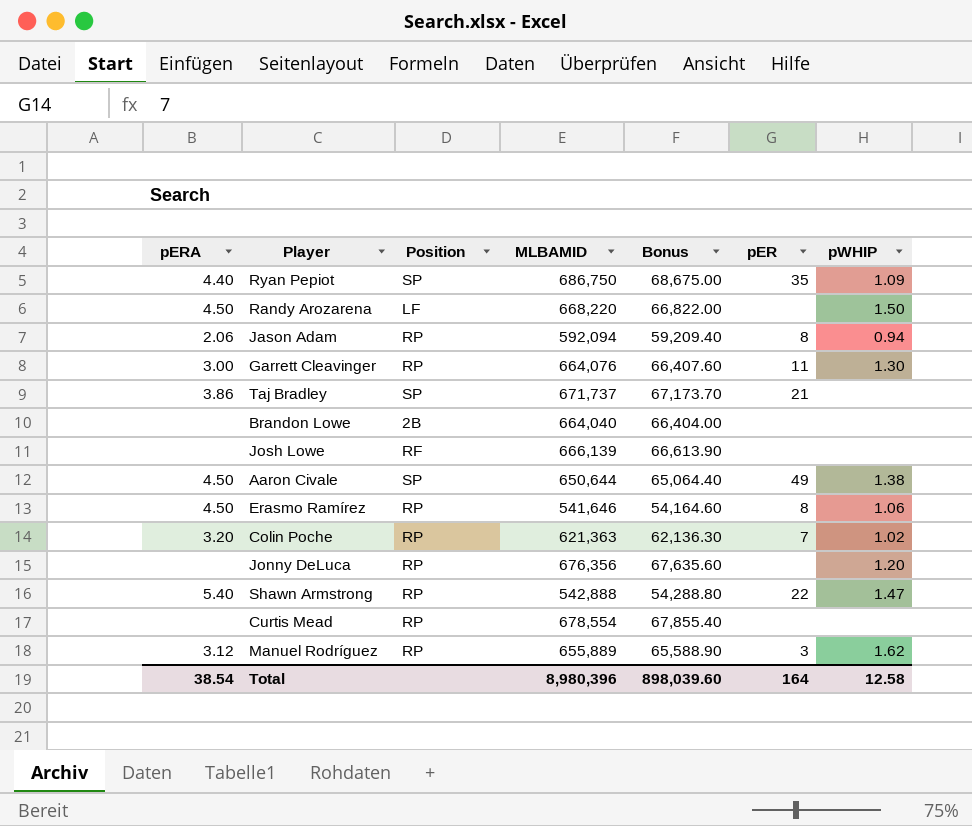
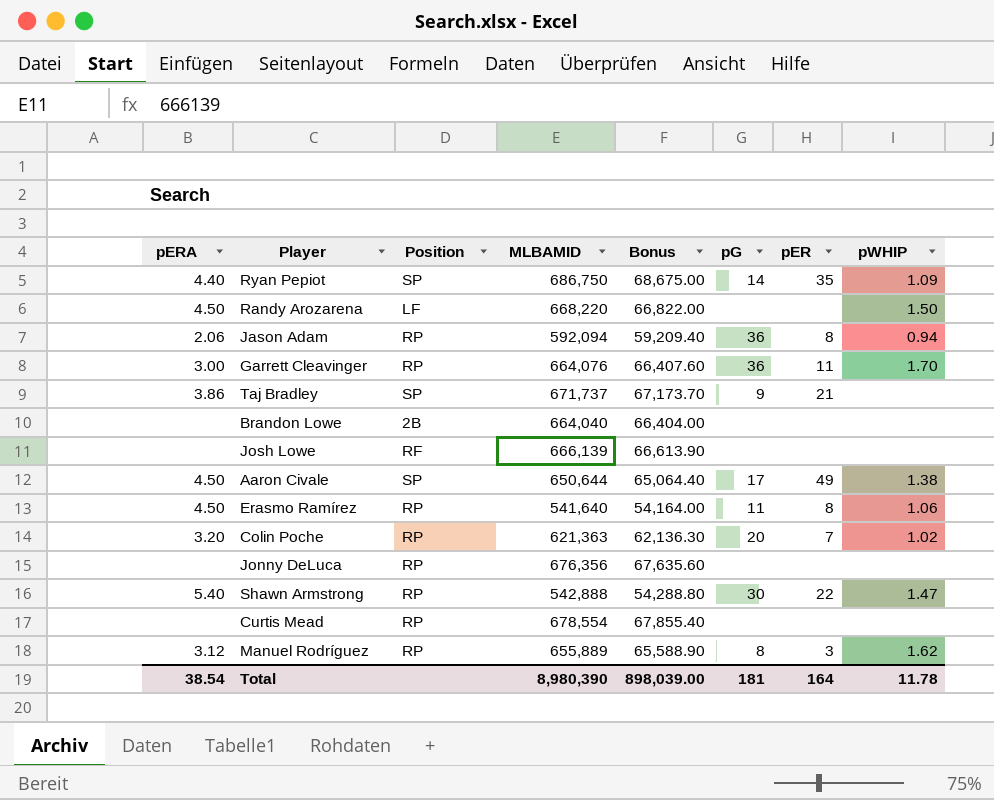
column pG | position: none -> 6
Garrett Cleavinger | pWHIP: 1.30 -> 1.70
Erasmo Ramírez | MLBAMID: 541,646 -> 541,640
Erasmo Ramírez | Bonus: 54,164.60 -> 54,164.00
Jonny DeLuca | pWHIP: 1.20 -> none
Total | MLBAMID: 8,980,396 -> 8,980,390
Total | Bonus: 898,039.60 -> 898,039.00
Total | pWHIP: 12.58 -> 11.78

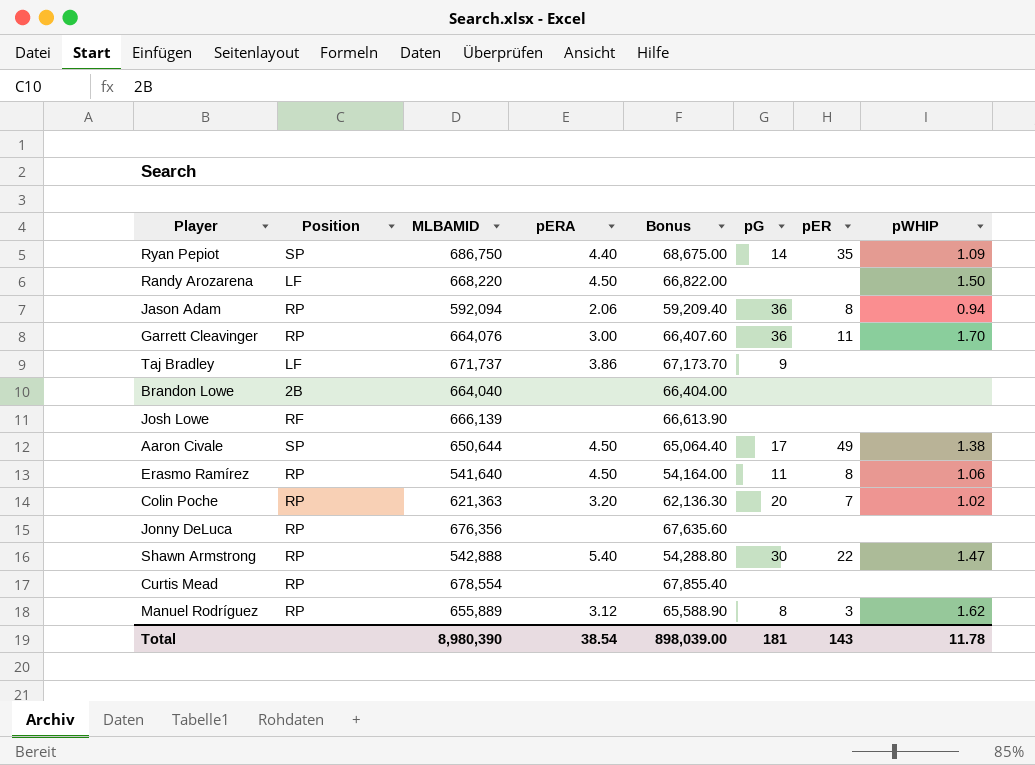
column pERA | position: 1 -> 4
Taj Bradley | Position: SP -> LF
Taj Bradley | pER: 21 -> none
Total | pER: 164 -> 143

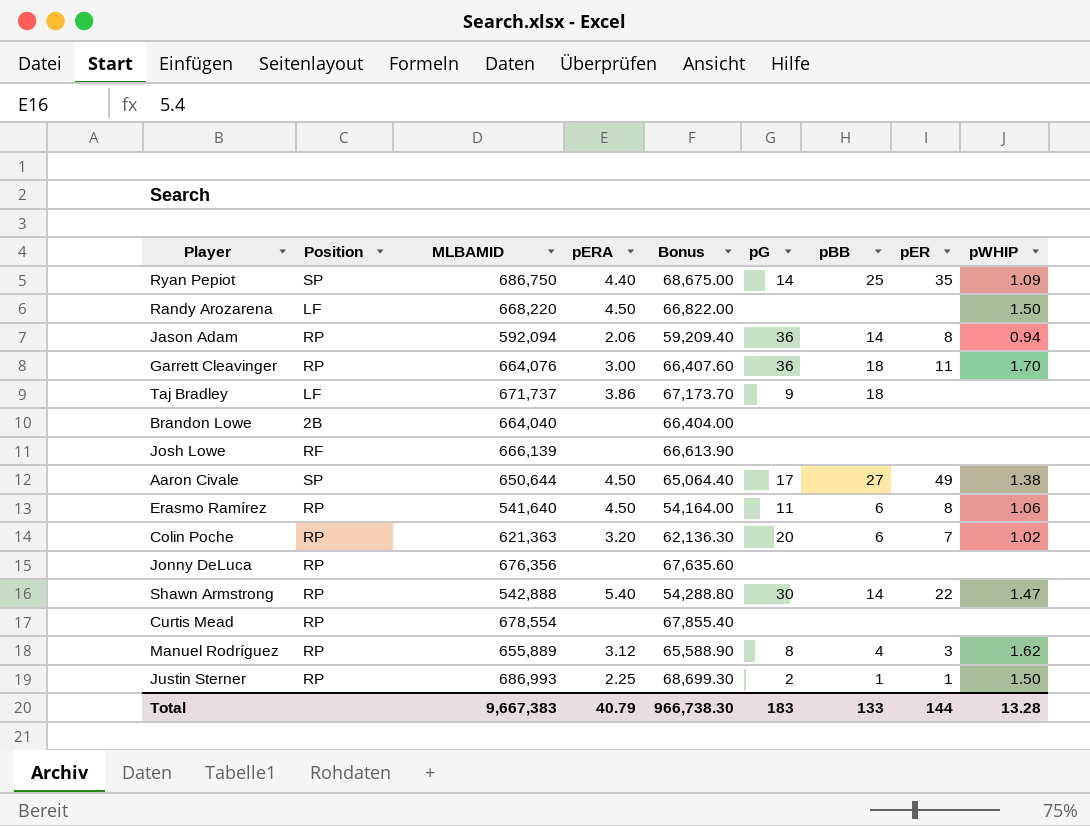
column pBB | position: none -> 7
row Justin Sterner: none -> RP | 686,993 | 2.25 | 68,699.30 | 2 | 1 | 1 | 1.50
Total | MLBAMID: 8,980,390 -> 9,667,383
Total | pERA: 38.54 -> 40.79
Total | Bonus: 898,039.00 -> 966,738.30
Total | pG: 181 -> 183
Total | pER: 143 -> 144
Total | pWHIP: 11.78 -> 13.28

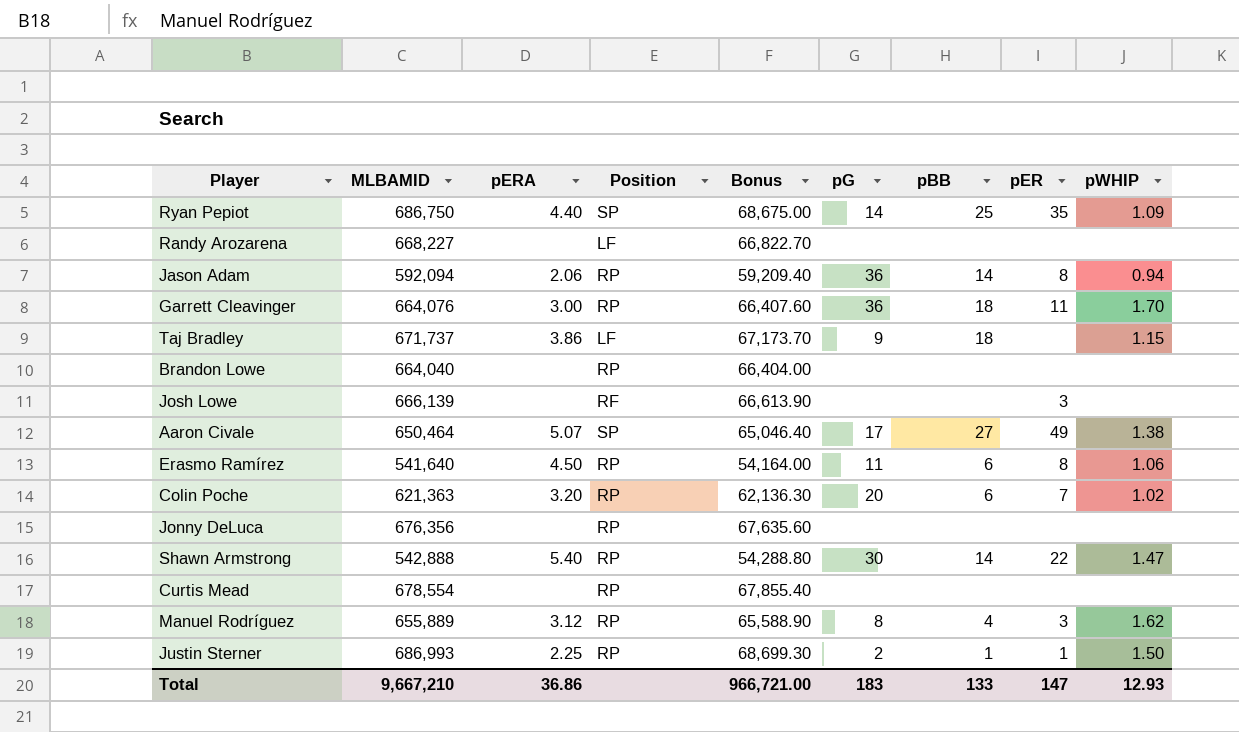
column Position | position: 2 -> 4
Randy Arozarena | MLBAMID: 668,220 -> 668,227
Randy Arozarena | pERA: 4.50 -> none
Randy Arozarena | Bonus: 66,822.00 -> 66,822.70
Randy Arozarena | pWHIP: 1.50 -> none
Taj Bradley | pWHIP: none -> 1.15
Brandon Lowe | Position: 2B -> RP
Josh Lowe | pER: none -> 3
Aaron Civale | MLBAMID: 650,644 -> 650,464
Aaron Civale | pERA: 4.50 -> 5.07
Aaron Civale | Bonus: 65,064.40 -> 65,046.40
Total | MLBAMID: 9,667,383 -> 9,667,210
Total | pERA: 40.79 -> 36.86
Total | Bonus: 966,738.30 -> 966,721.00
Total | pER: 144 -> 147
Total | pWHIP: 13.28 -> 12.93

